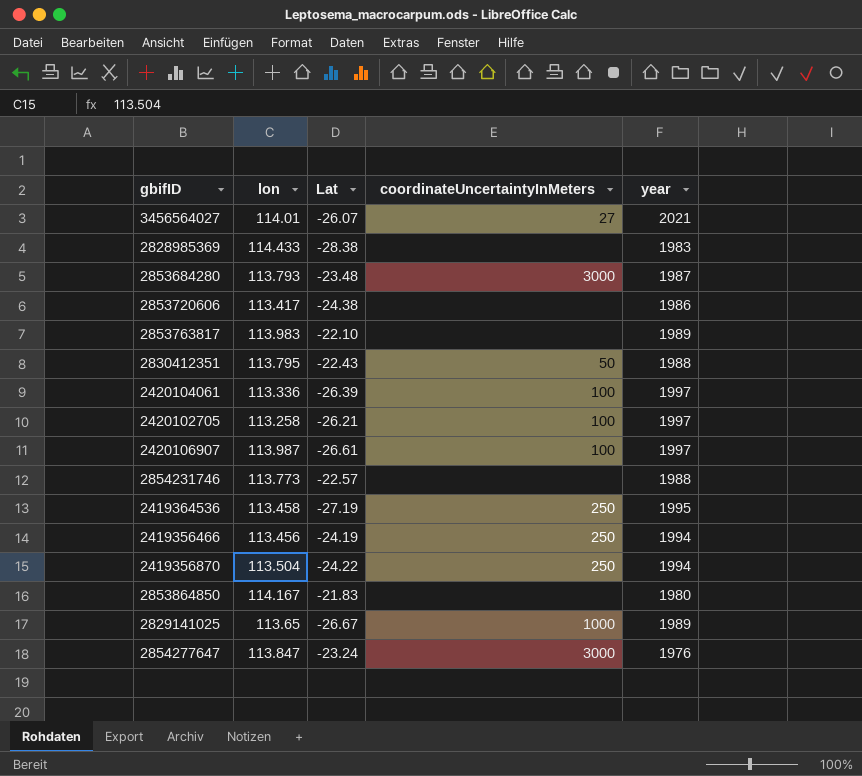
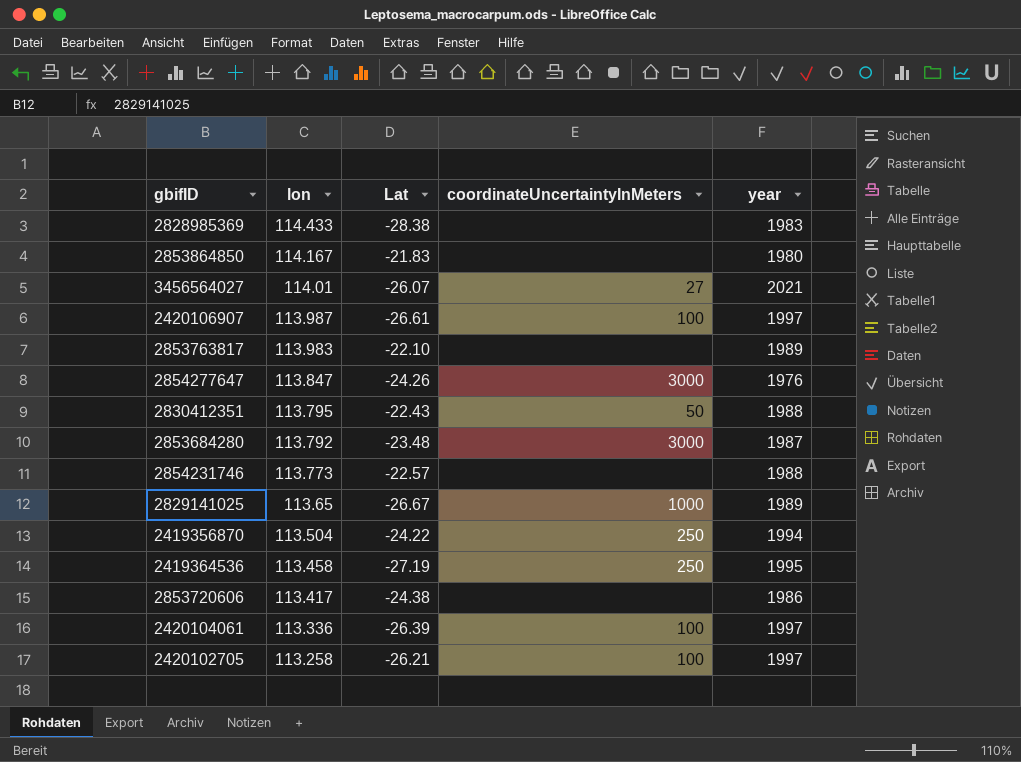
row order: none -> lon descending
row 2419356466: 113.456 | -24.19 | 250 | 1994 -> none
2854277647 | Lat: -23.24 -> -24.26
2853684280 | lon: 113.793 -> 113.792

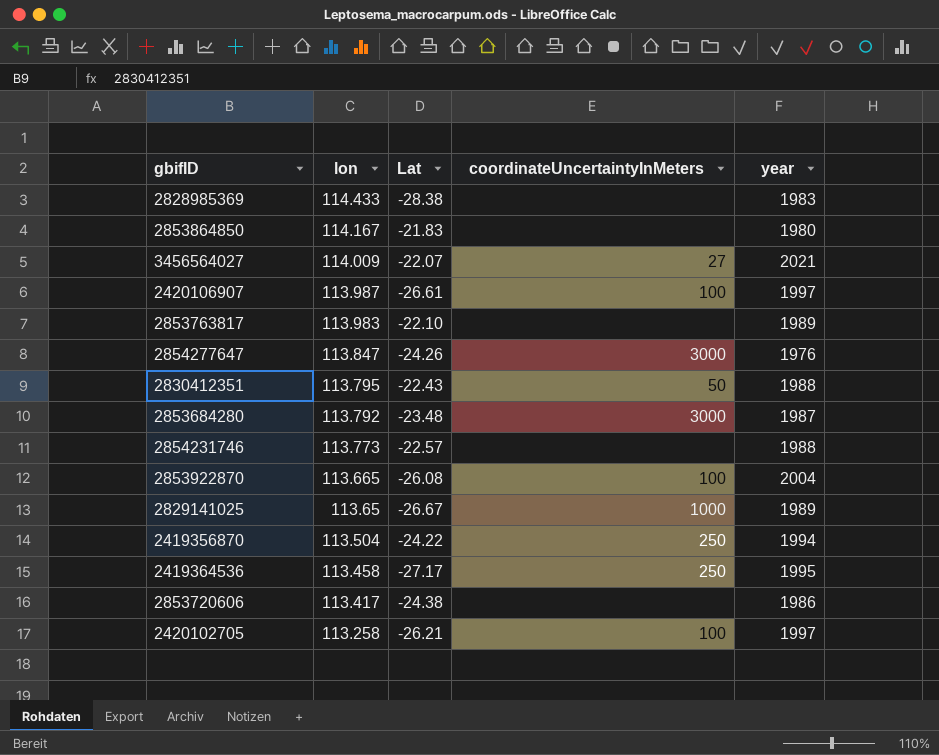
row 2420104061: 113.336 | -26.39 | 100 | 1997 -> none
3456564027 | lon: 114.01 -> 114.009
3456564027 | Lat: -26.07 -> -22.07
row 2853922870: none -> 113.665 | -26.08 | 100 | 2004
2419364536 | Lat: -27.19 -> -27.17

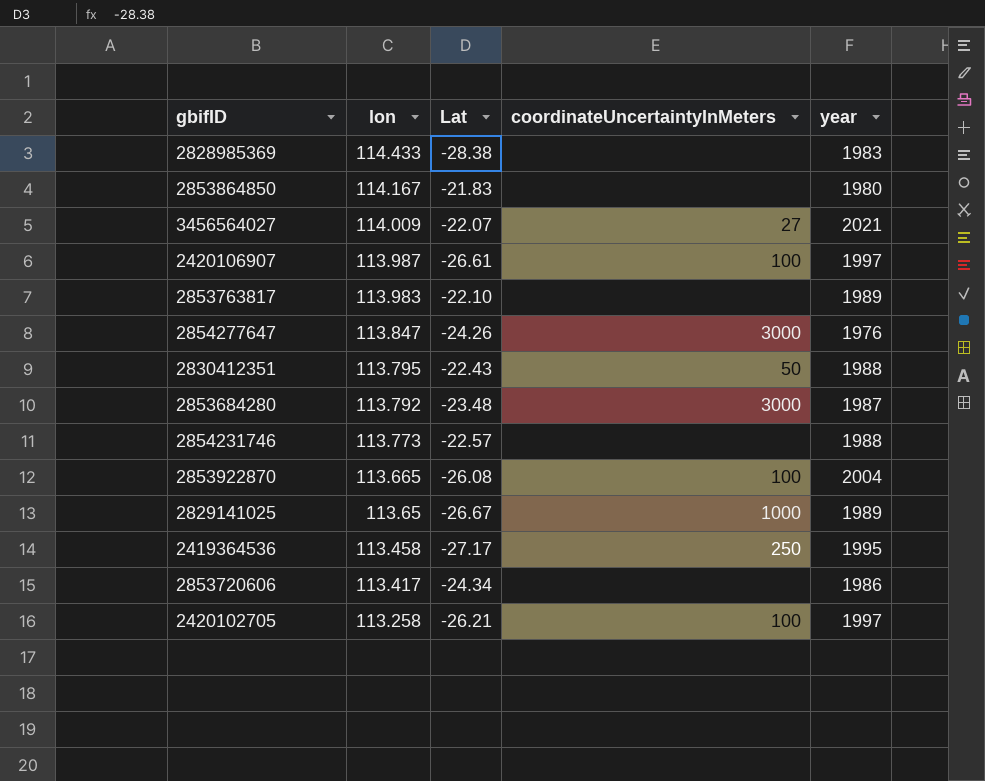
row 2419356870: 113.504 | -24.22 | 250 | 1994 -> none
2853720606 | Lat: -24.38 -> -24.34

